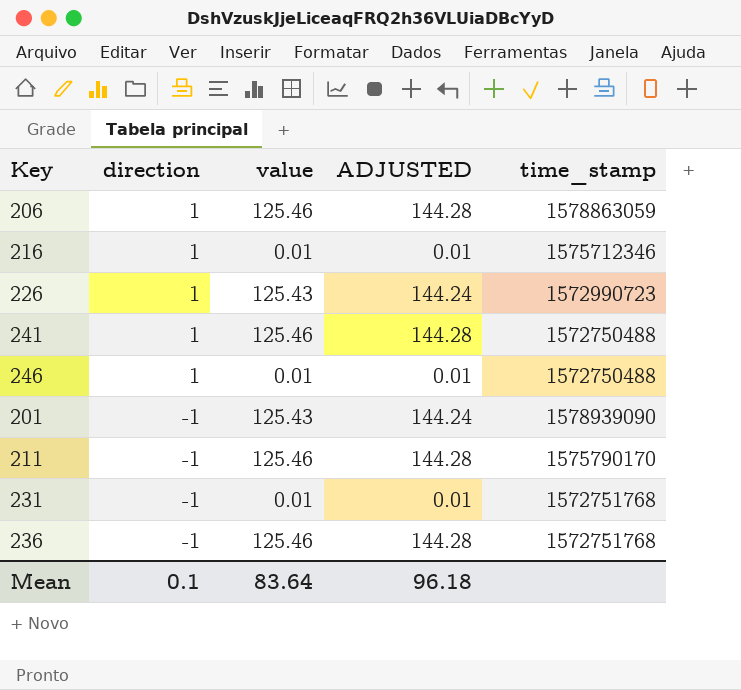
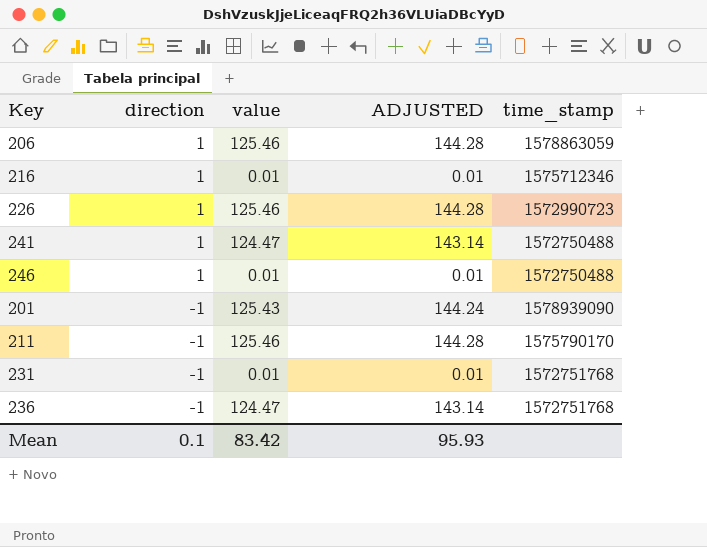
226 | value: 125.43 -> 125.46
226 | ADJUSTED: 144.24 -> 144.28
241 | value: 125.46 -> 124.47
241 | ADJUSTED: 144.28 -> 143.14
236 | value: 125.46 -> 124.47
236 | ADJUSTED: 144.28 -> 143.14
Mean | value: 83.64 -> 83.42
Mean | ADJUSTED: 96.18 -> 95.93

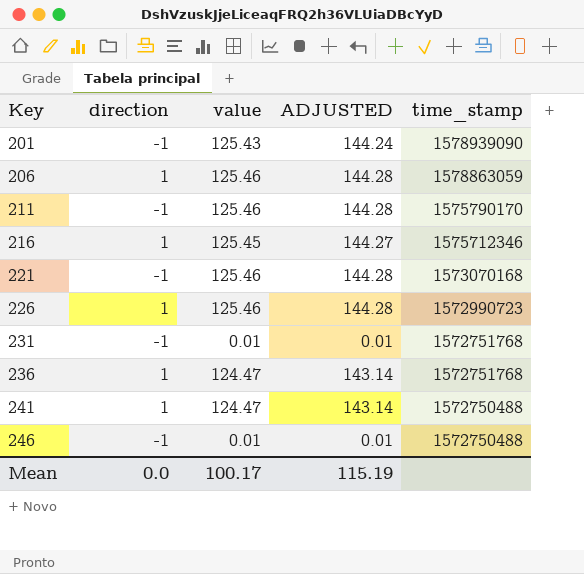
row order: direction descending -> Key ascending
216 | value: 0.01 -> 125.45
216 | ADJUSTED: 0.01 -> 144.27
row 221: none -> -1 | 125.46 | 144.28 | 1573070168
236 | direction: -1 -> 1
246 | direction: 1 -> -1
Mean | direction: 0.1 -> 0.0
Mean | value: 83.42 -> 100.17
Mean | ADJUSTED: 95.93 -> 115.19

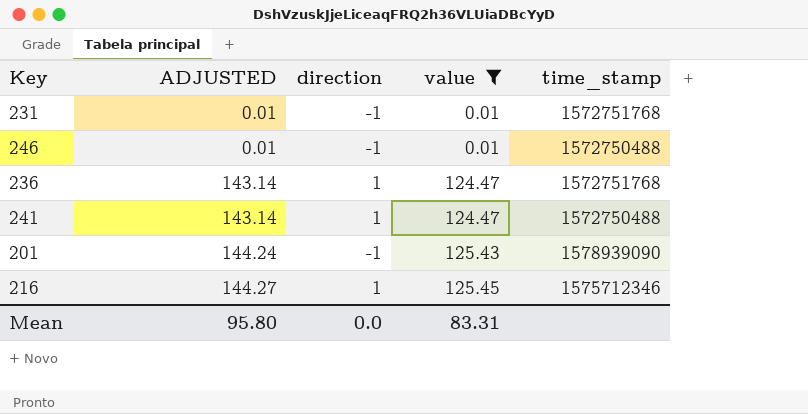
filter: none -> value != 125.46
row order: Key ascending -> ADJUSTED ascending
column ADJUSTED | position: 4 -> 2
Mean | ADJUSTED: 115.19 -> 95.80
Mean | value: 100.17 -> 83.31

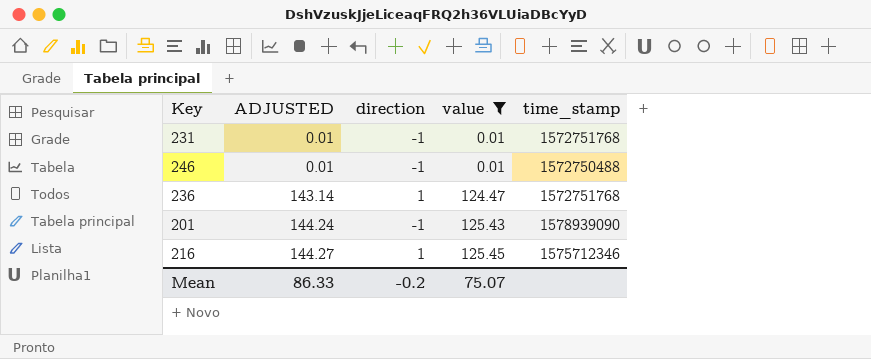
row 241: 143.14 | 1 | 124.47 | 1572750488 -> none
Mean | ADJUSTED: 95.80 -> 86.33
Mean | direction: 0.0 -> -0.2
Mean | value: 83.31 -> 75.07

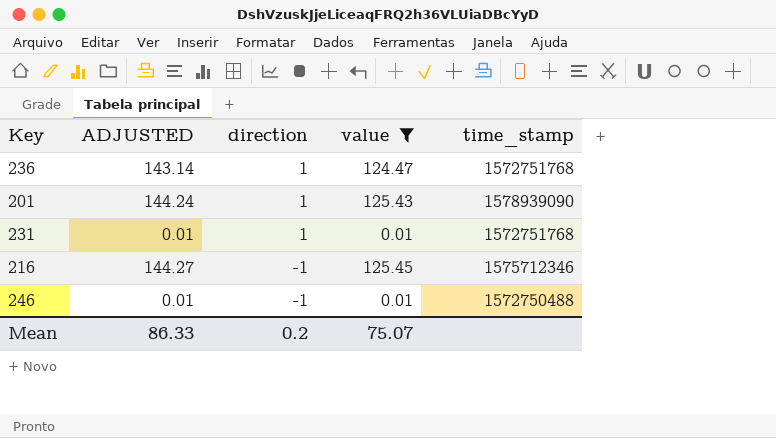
row order: ADJUSTED ascending -> direction descending
201 | direction: -1 -> 1
231 | direction: -1 -> 1
216 | direction: 1 -> -1
Mean | direction: -0.2 -> 0.2

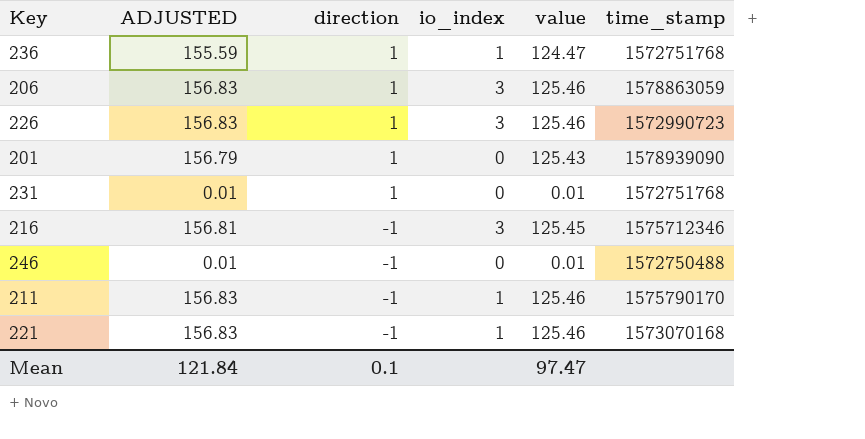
filter: value != 125.46 -> none
column ADJUSTED | formula: [value] * 1.15 -> [value] * 1.25
column io_index | position: none -> 4
Mean | ADJUSTED: 86.33 -> 121.84
Mean | direction: 0.2 -> 0.1
Mean | value: 75.07 -> 97.47

